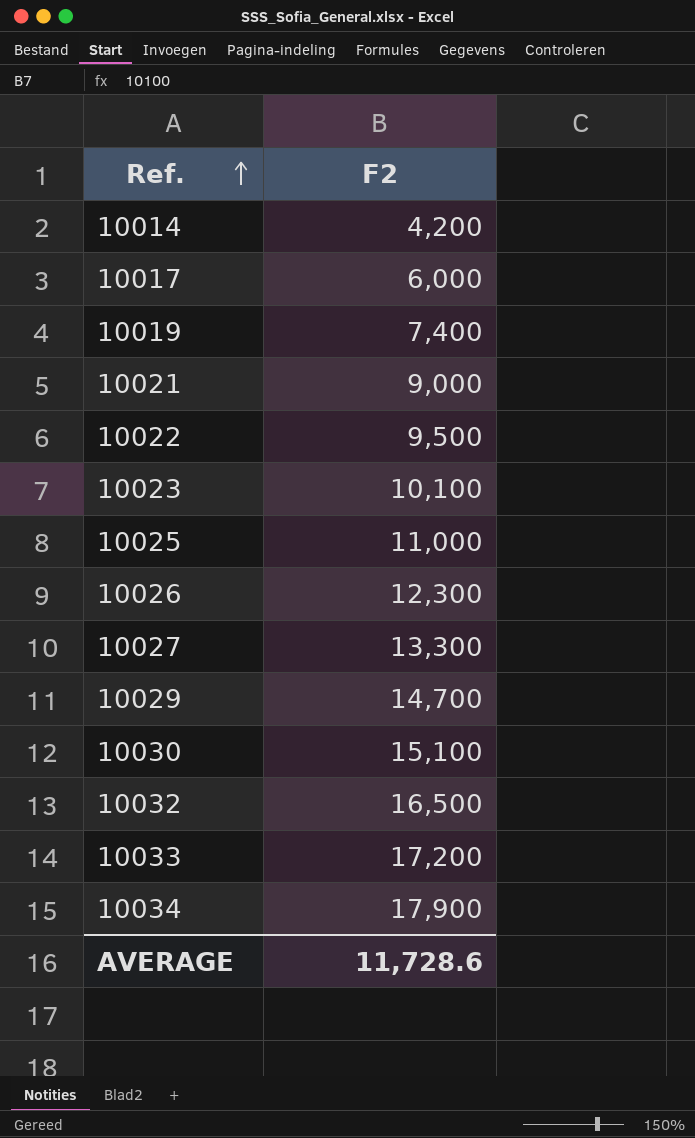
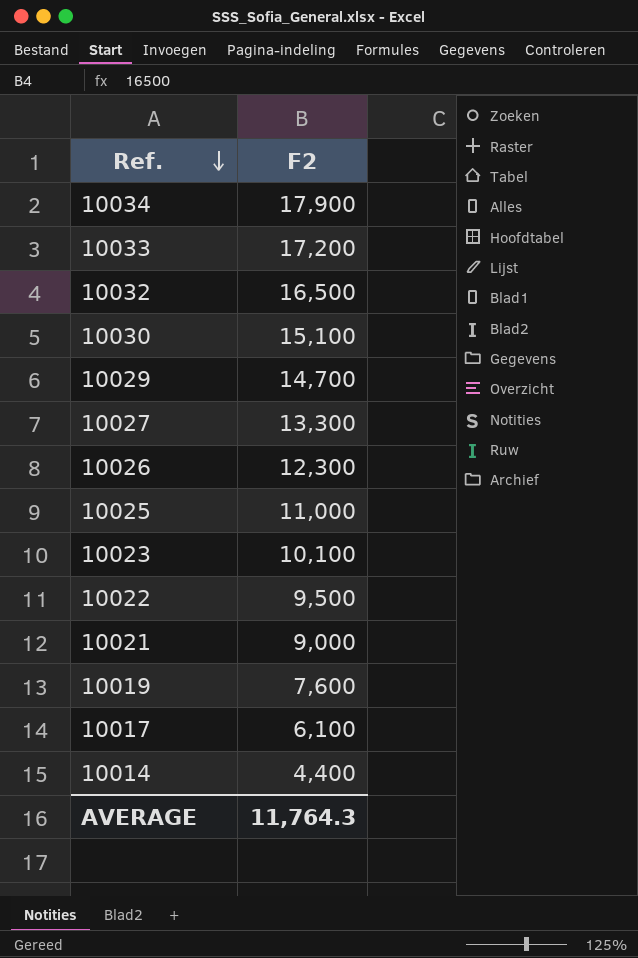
row order: Ref. ascending -> Ref. descending
10019 | F2: 7,400 -> 7,600
10017 | F2: 6,000 -> 6,100
10014 | F2: 4,200 -> 4,400
AVERAGE | F2: 11,728.6 -> 11,764.3

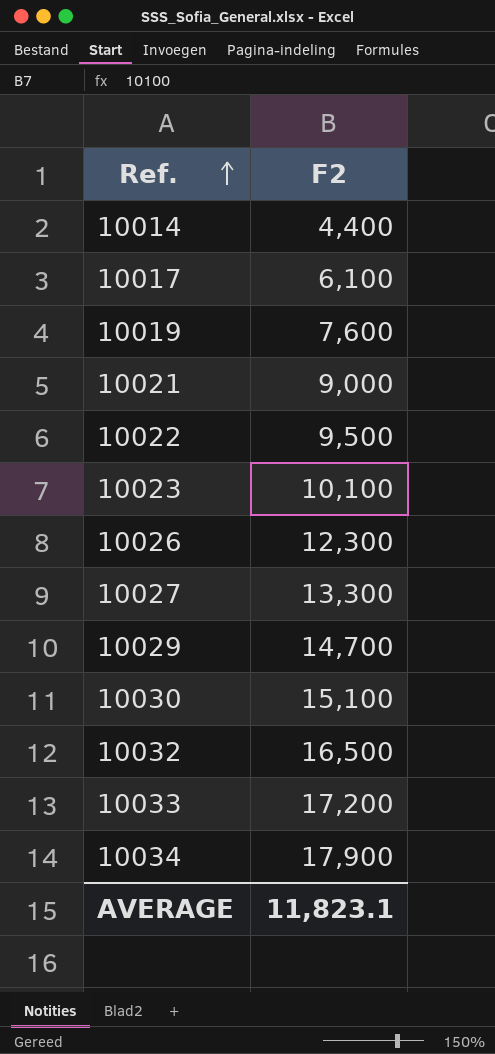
row order: Ref. descending -> Ref. ascending
row 10025: 11,000 -> none
AVERAGE | F2: 11,764.3 -> 11,823.1

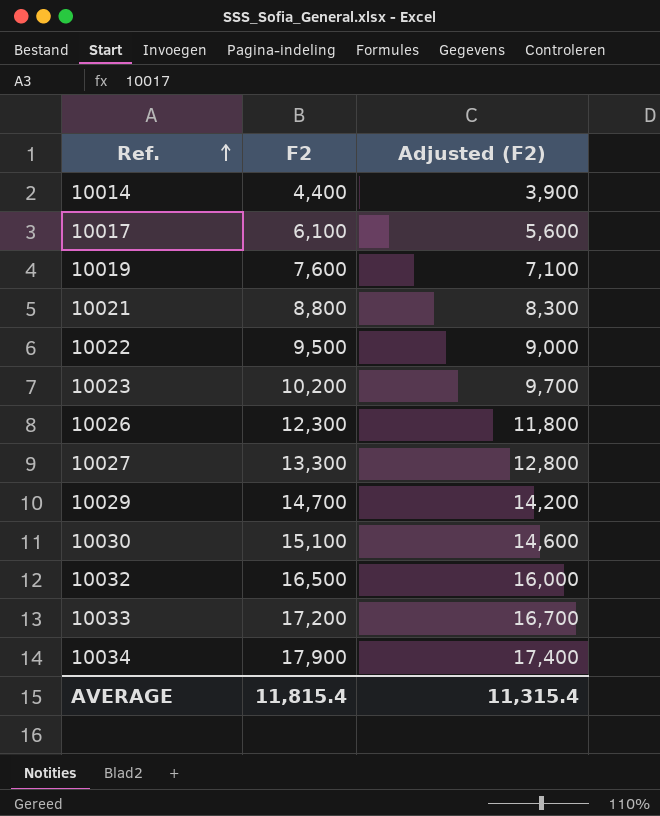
column Adjusted (F2) | formula: none -> [F2] - 500
10021 | F2: 9,000 -> 8,800
10023 | F2: 10,100 -> 10,200
AVERAGE | F2: 11,823.1 -> 11,815.4

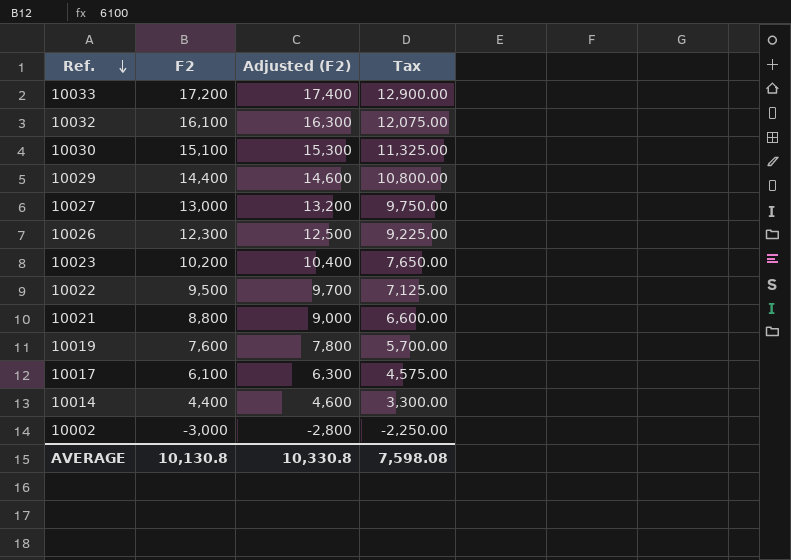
row order: Ref. ascending -> Ref. descending
column Adjusted (F2) | formula: [F2] - 500 -> [F2] + 200
column Tax | formula: none -> [F2] * 0.75
row 10034: 17,900 | 17,400 -> none
10032 | F2: 16,500 -> 16,100
10029 | F2: 14,700 -> 14,400
10027 | F2: 13,300 -> 13,000
row 10002: none -> -3,000 | -2,800 | -2,250.00
AVERAGE | F2: 11,815.4 -> 10,130.8
AVERAGE | Adjusted (F2): 11,315.4 -> 10,330.8

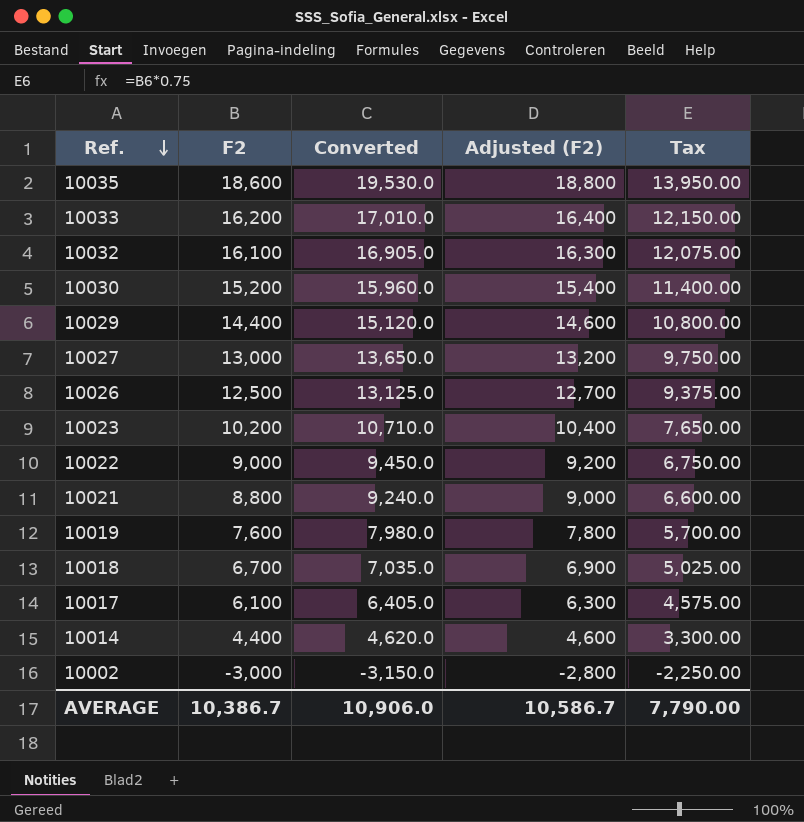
column Converted | formula: none -> [F2] * 1.05
row 10035: none -> 18,600 | 19,530.0 | 18,800 | 13,950.00
10033 | F2: 17,200 -> 16,200
10033 | Adjusted (F2): 17,400 -> 16,400
10033 | Tax: 12,900.00 -> 12,150.00
10030 | F2: 15,100 -> 15,200
10030 | Adjusted (F2): 15,300 -> 15,400
10030 | Tax: 11,325.00 -> 11,400.00
10026 | F2: 12,300 -> 12,500
10026 | Adjusted (F2): 12,500 -> 12,700
10026 | Tax: 9,225.00 -> 9,375.00
10022 | F2: 9,500 -> 9,000
10022 | Adjusted (F2): 9,700 -> 9,200
10022 | Tax: 7,125.00 -> 6,750.00
row 10018: none -> 6,700 | 7,035.0 | 6,900 | 5,025.00
AVERAGE | F2: 10,130.8 -> 10,386.7
AVERAGE | Adjusted (F2): 10,330.8 -> 10,586.7
AVERAGE | Tax: 7,598.08 -> 7,790.00

